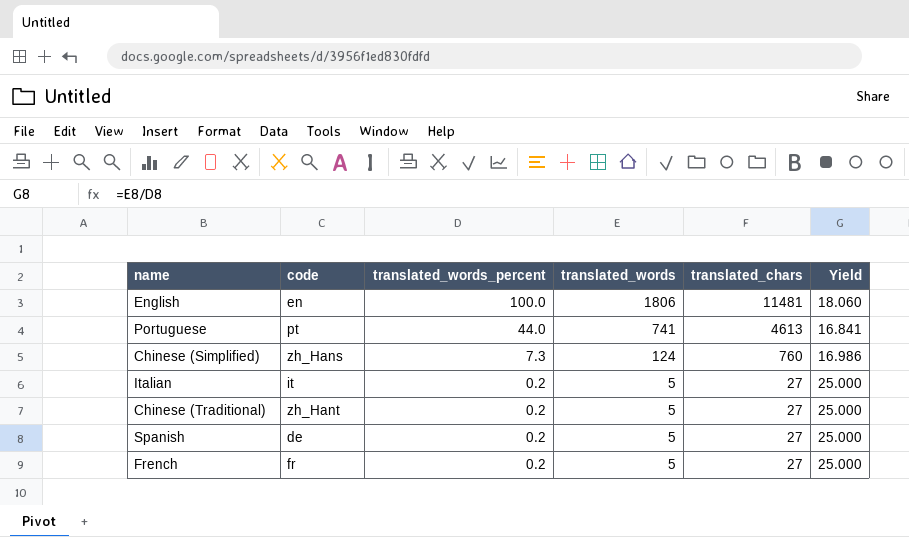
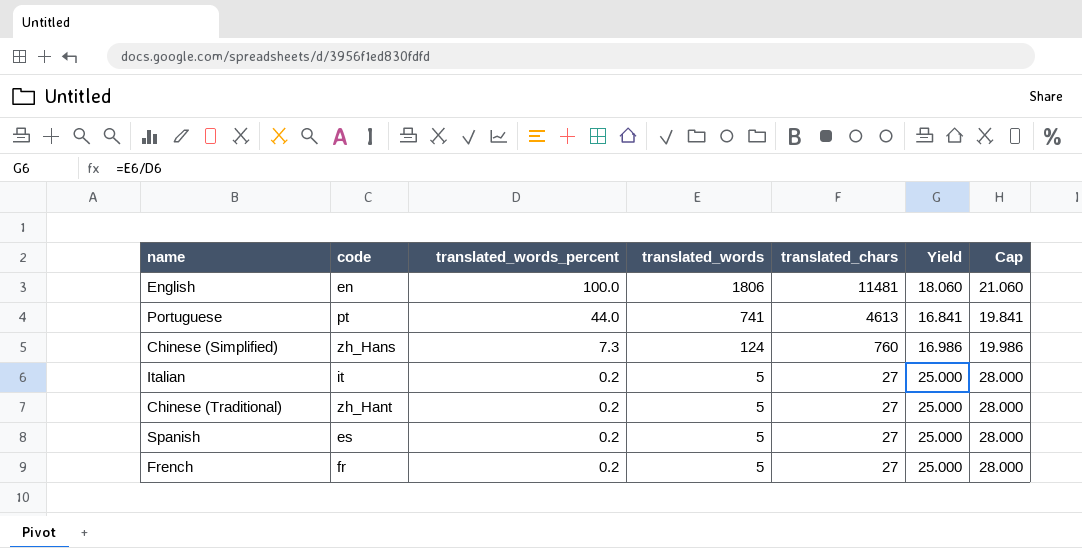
column Cap | formula: none -> [Yield] + 3
Spanish | code: de -> es

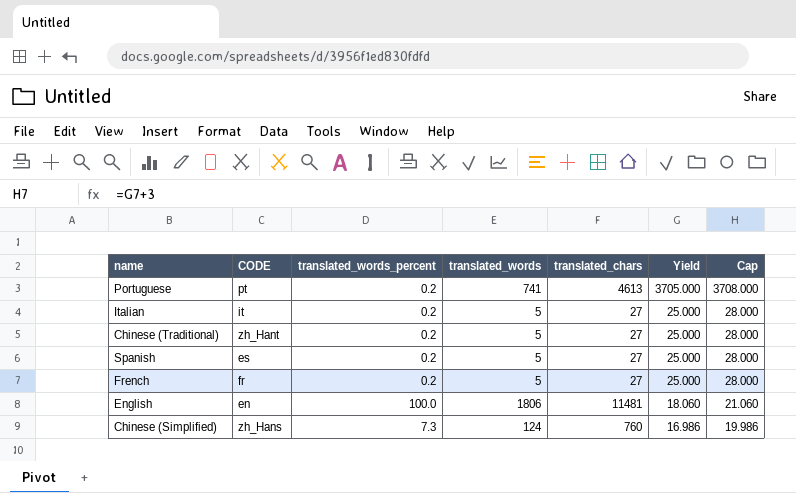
row order: translated_words_percent descending -> Yield descending
column name: code -> CODE
Portuguese | translated_words_percent: 44.0 -> 0.2
Portuguese | Yield: 16.841 -> 3705.000
Portuguese | Cap: 19.841 -> 3708.000

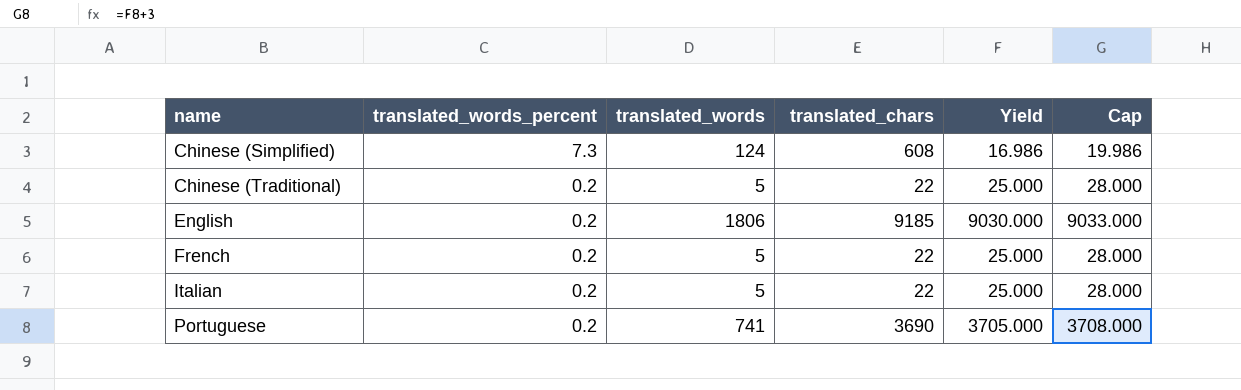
row order: Yield descending -> name ascending
column CODE | position: 2 -> none
row Spanish: es | 0.2 | 5 | 27 | 25.000 | 28.000 -> none
Chinese (Simplified) | translated_chars: 760 -> 608
Chinese (Traditional) | translated_chars: 27 -> 22
English | translated_words_percent: 100.0 -> 0.2
English | translated_chars: 11481 -> 9185
English | Yield: 18.060 -> 9030.000
English | Cap: 21.060 -> 9033.000
French | translated_chars: 27 -> 22
Italian | translated_chars: 27 -> 22
Portuguese | translated_chars: 4613 -> 3690

